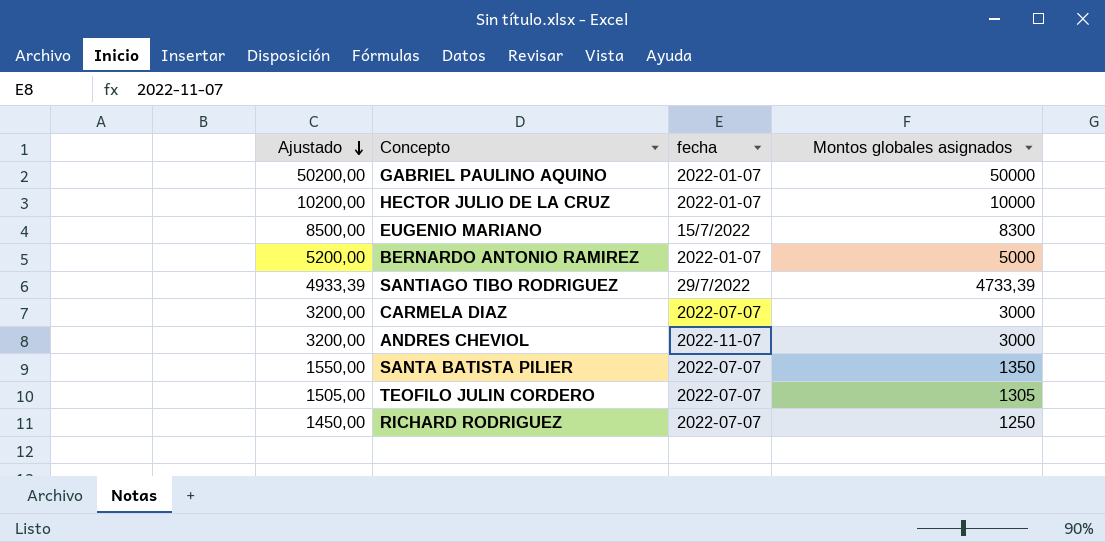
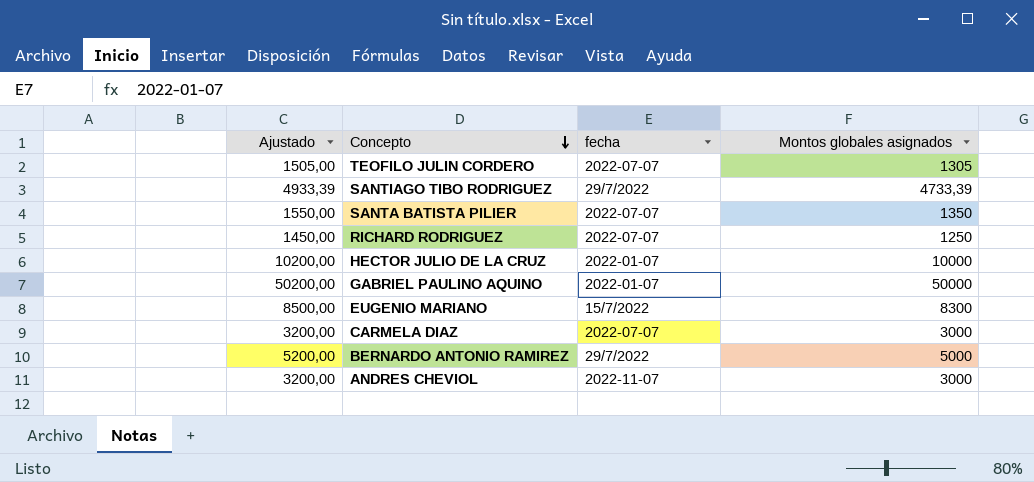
row order: Ajustado descending -> Concepto descending
BERNARDO ANTONIO RAMIREZ | fecha: 2022-01-07 -> 29/7/2022

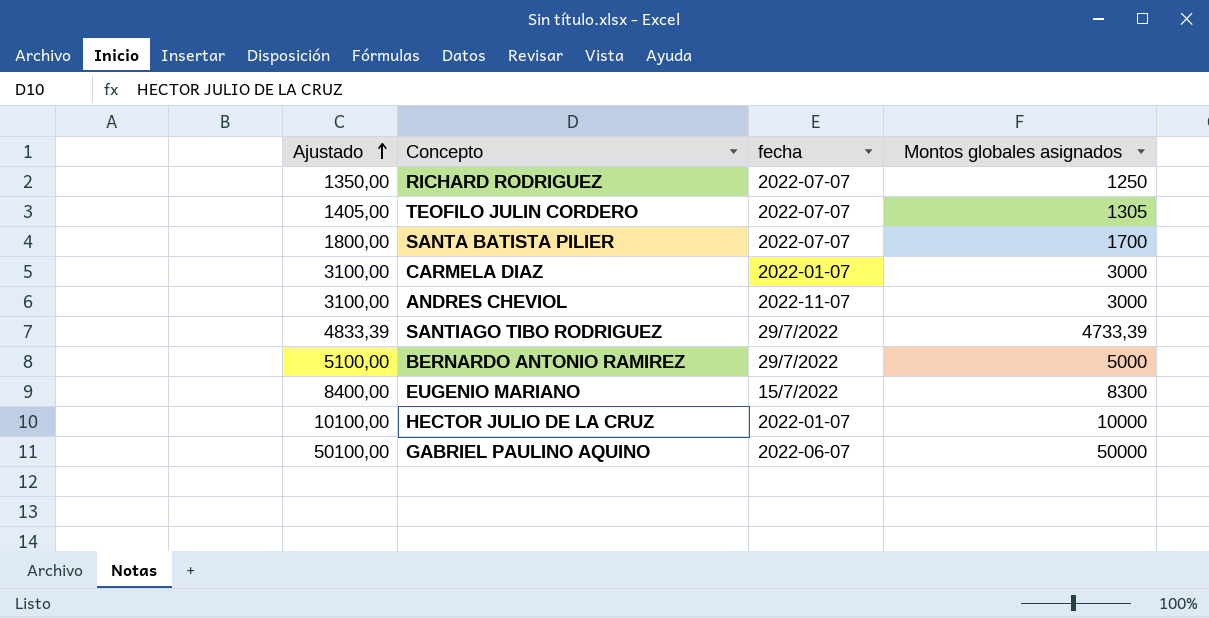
row order: Concepto descending -> Ajustado ascending
column Ajustado | formula: [Montos globales asignados] + 200 -> [Montos globales asignados] + 100
SANTA BATISTA PILIER | Montos globales asignados: 1350 -> 1700
CARMELA DIAZ | fecha: 2022-07-07 -> 2022-01-07
GABRIEL PAULINO AQUINO | fecha: 2022-01-07 -> 2022-06-07

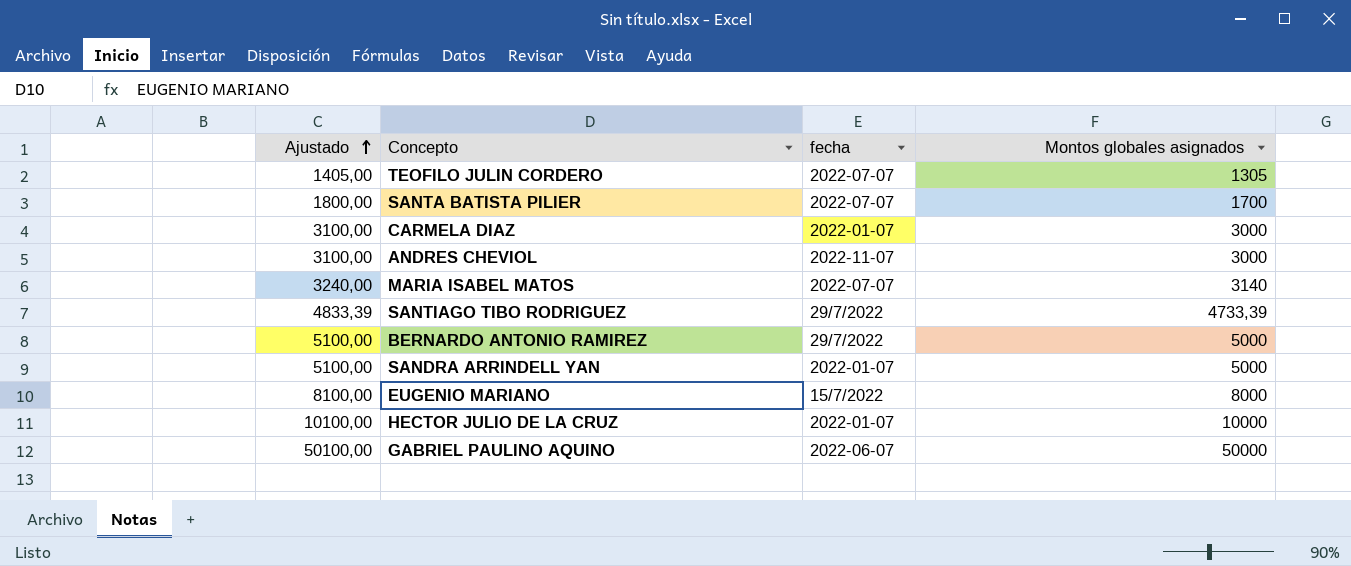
row RICHARD RODRIGUEZ: 1350,00 | 2022-07-07 | 1250 -> none
row MARIA ISABEL MATOS: none -> 3240,00 | 2022-07-07 | 3140
row SANDRA ARRINDELL YAN: none -> 5100,00 | 2022-01-07 | 5000
EUGENIO MARIANO | Ajustado: 8400,00 -> 8100,00
EUGENIO MARIANO | Montos globales asignados: 8300 -> 8000

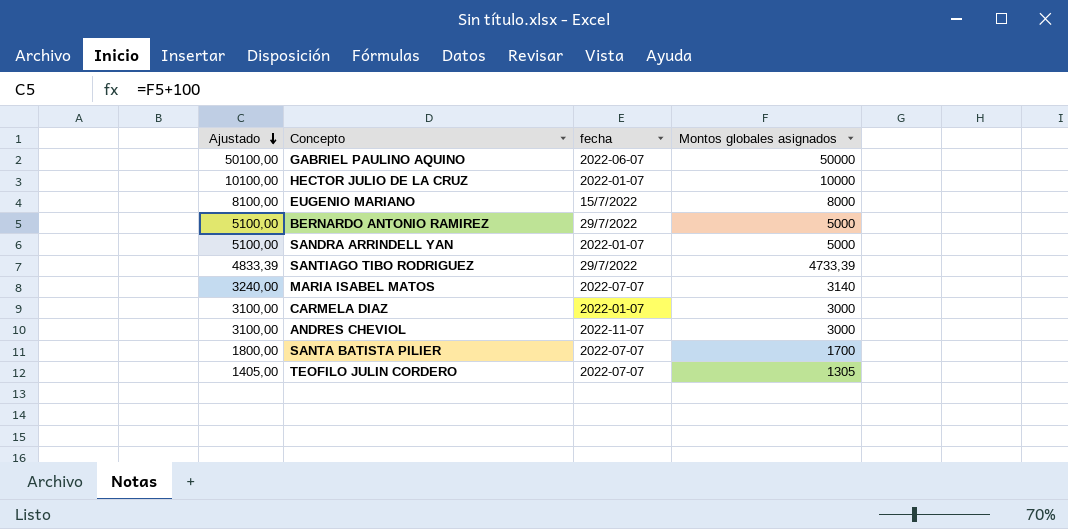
row order: Ajustado ascending -> Ajustado descending

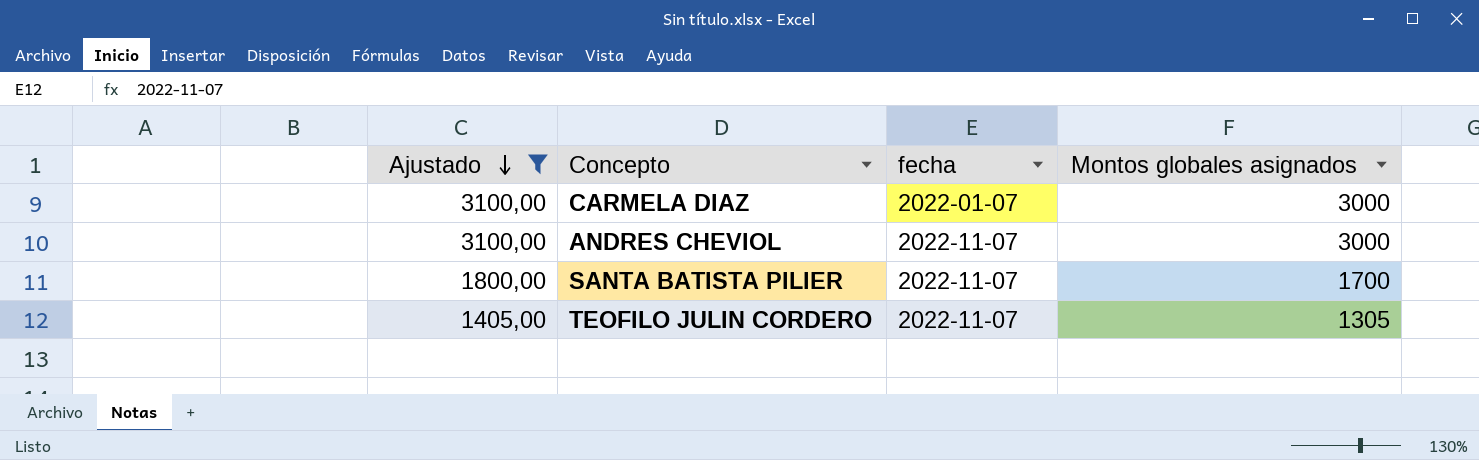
filter: none -> Ajustado <= 3100,00
SANTA BATISTA PILIER | fecha: 2022-07-07 -> 2022-11-07
TEOFILO JULIN CORDERO | fecha: 2022-07-07 -> 2022-11-07

